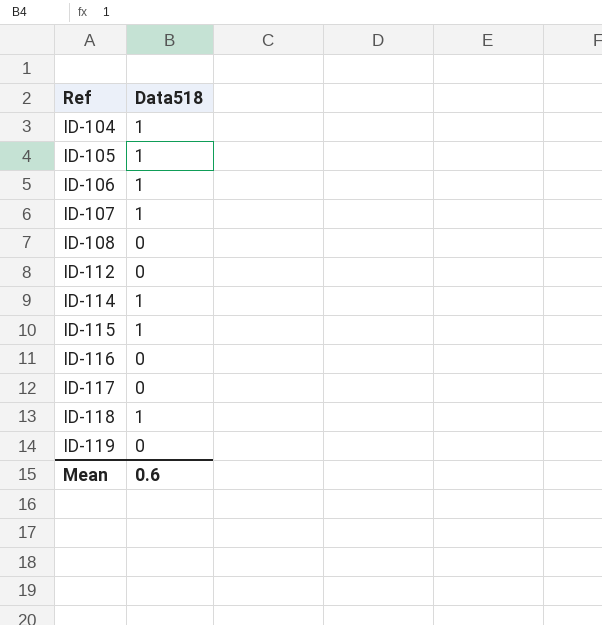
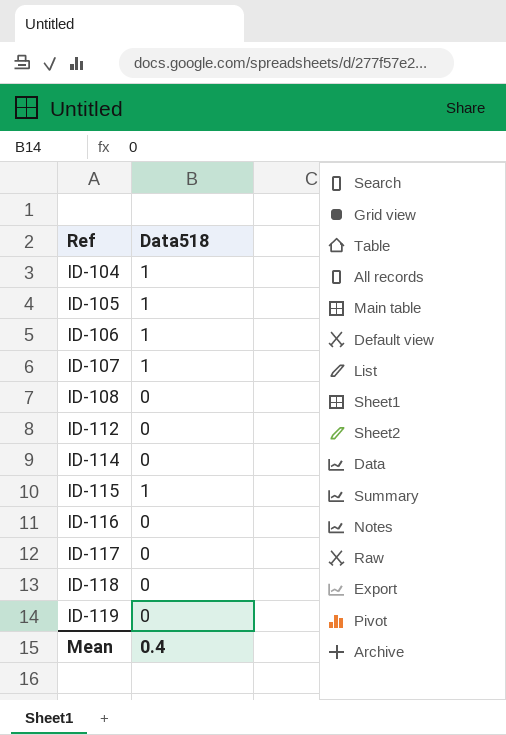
ID-114 | Data518: 1 -> 0
ID-118 | Data518: 1 -> 0
Mean | Data518: 0.6 -> 0.4

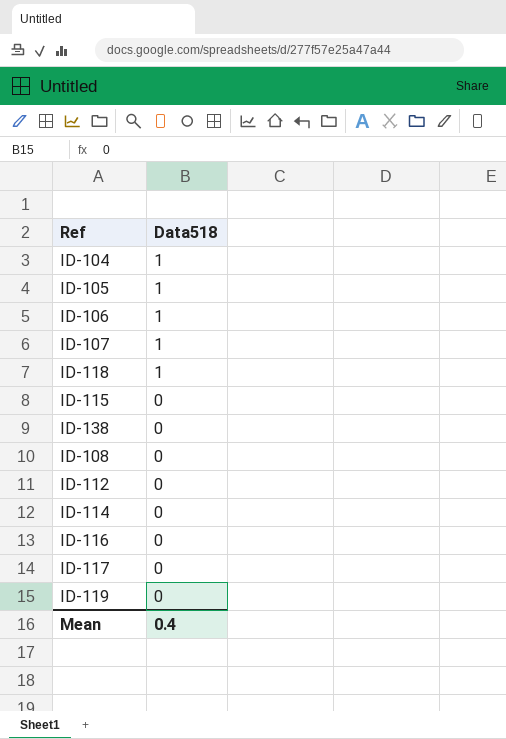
row order: Ref ascending -> Data518 descending
ID-118 | Data518: 0 -> 1
ID-115 | Data518: 1 -> 0
row ID-138: none -> 0

